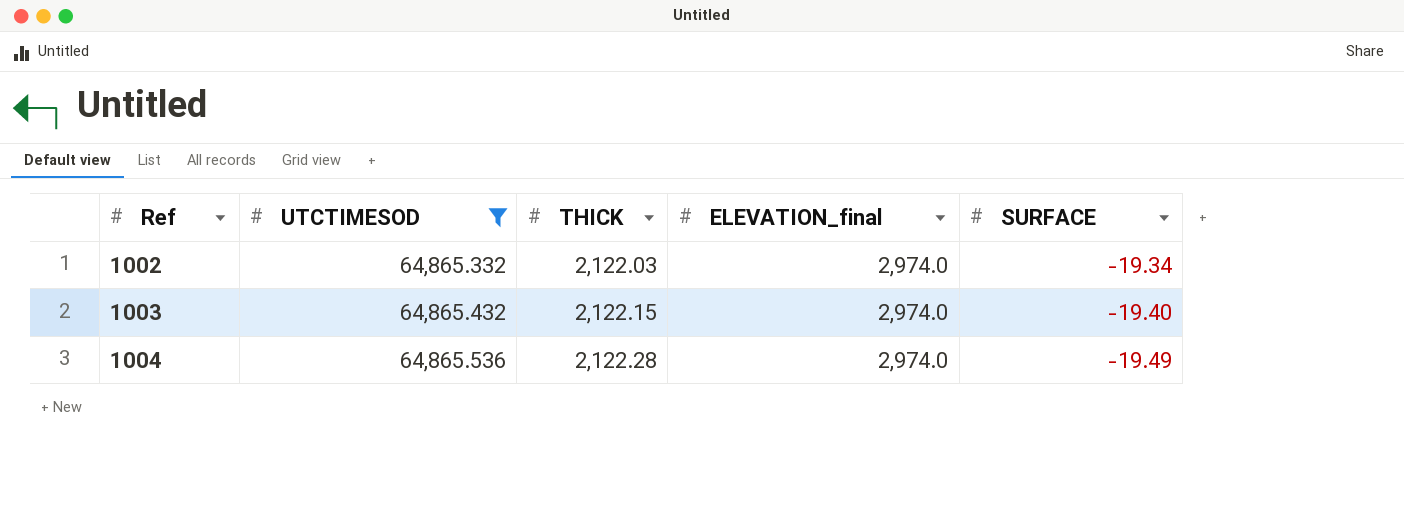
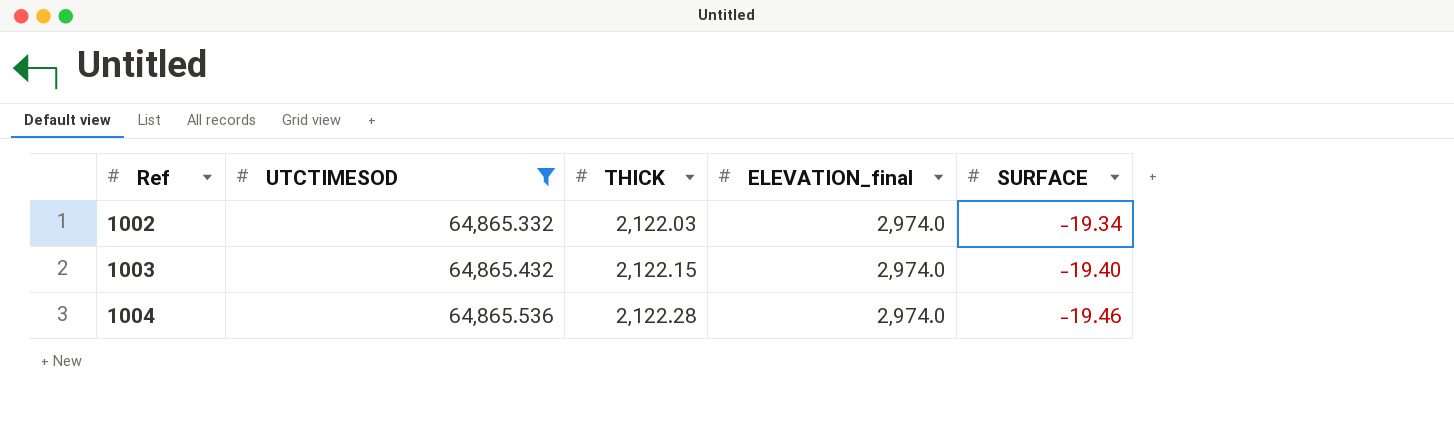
1004 | SURFACE: -19.49 -> -19.46

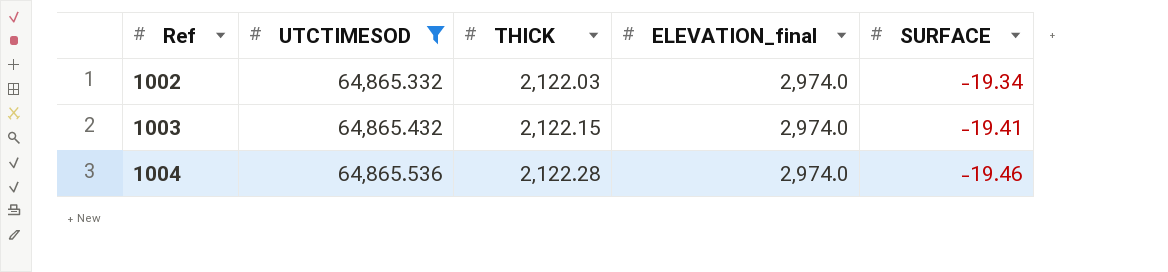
1003 | SURFACE: -19.40 -> -19.41

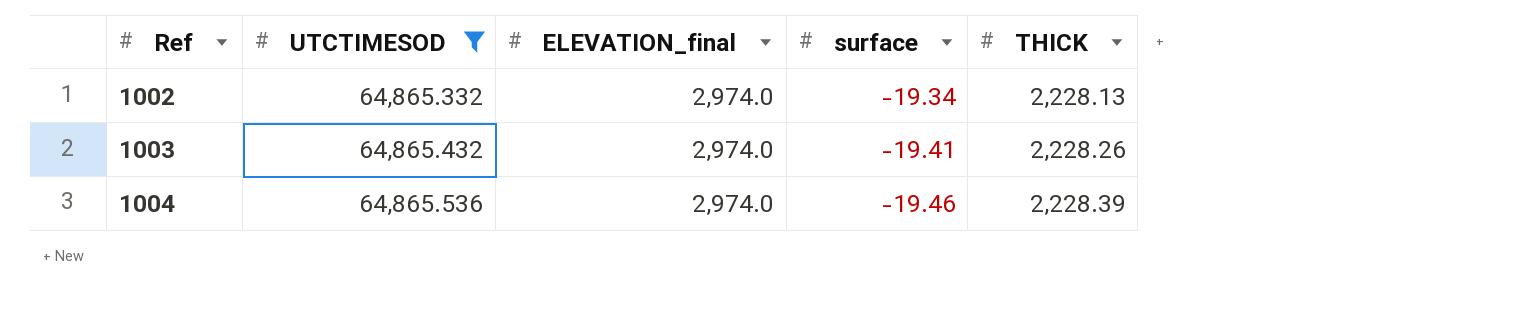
column name: SURFACE -> surface
column THICK | position: 3 -> 5
1002 | THICK: 2,122.03 -> 2,228.13
1003 | THICK: 2,122.15 -> 2,228.26
1004 | THICK: 2,122.28 -> 2,228.39

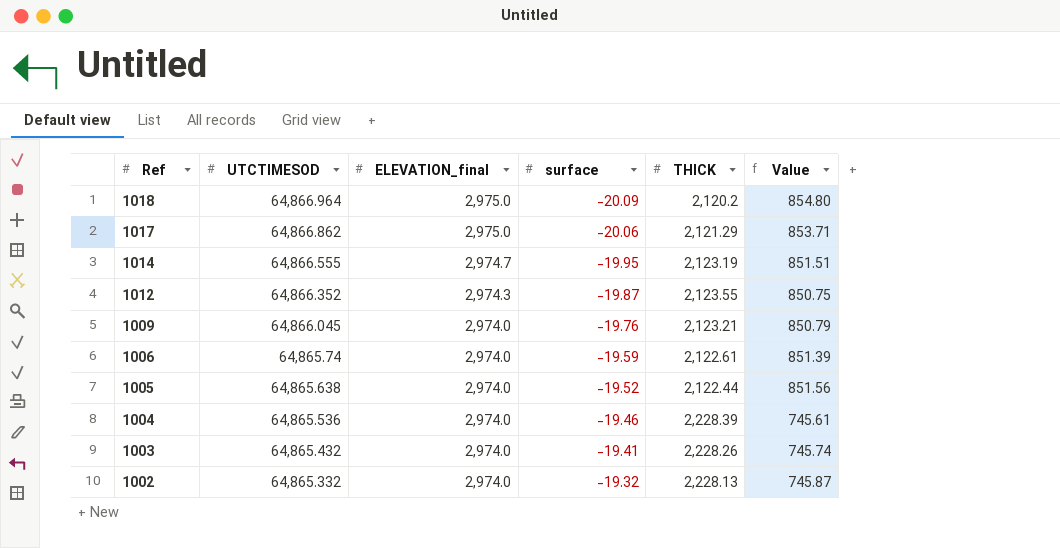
filter: UTCTIMESOD <= 64,865.536 -> none
row order: Ref ascending -> Ref descending
column Value | formula: none -> [ELEVATION_final] - [THICK]
1002 | surface: -19.34 -> -19.32

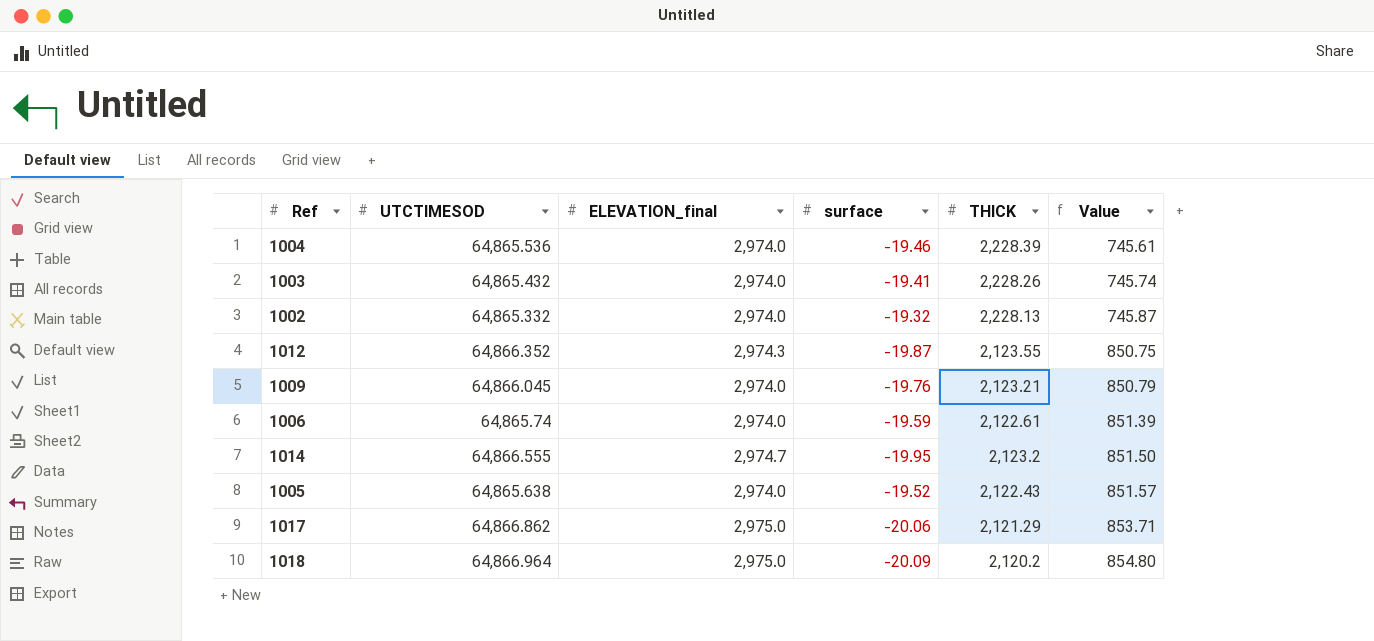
row order: Ref descending -> Value ascending
1014 | THICK: 2,123.19 -> 2,123.2
1014 | Value: 851.51 -> 851.50
1005 | THICK: 2,122.44 -> 2,122.43
1005 | Value: 851.56 -> 851.57

